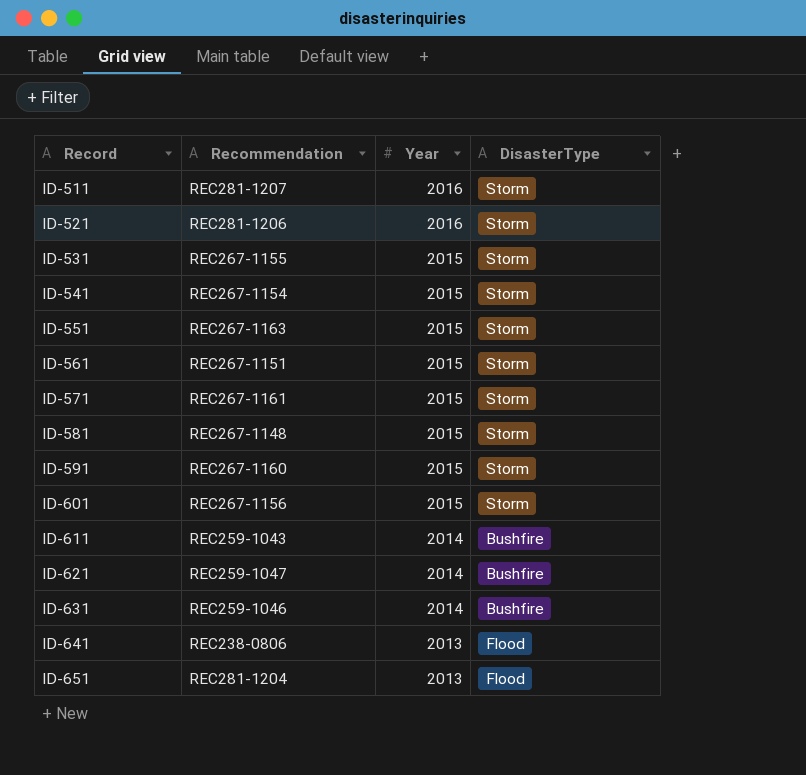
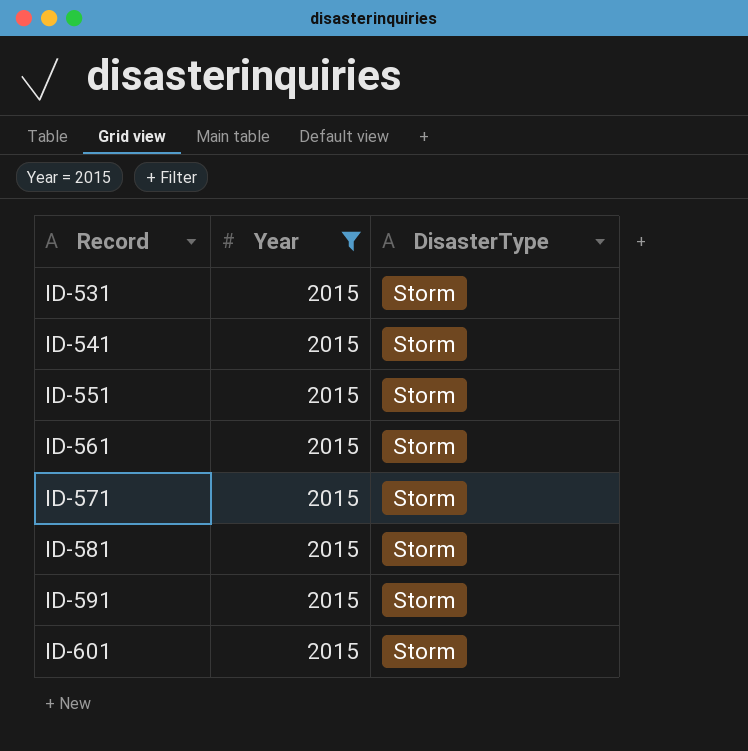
filter: none -> Year = 2015
column Recommendation | position: 2 -> none

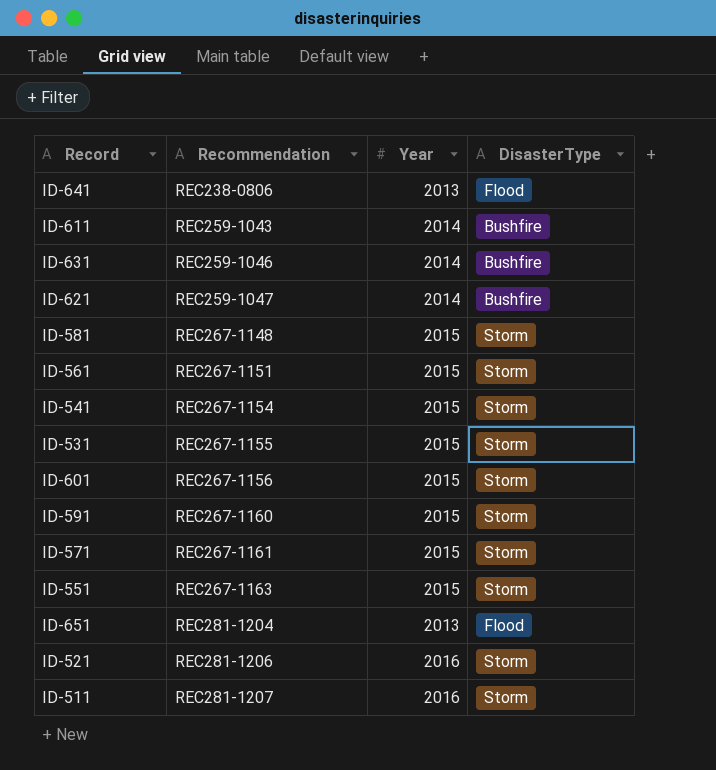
filter: Year = 2015 -> none
row order: Record ascending -> Recommendation ascending
column Recommendation | position: none -> 2

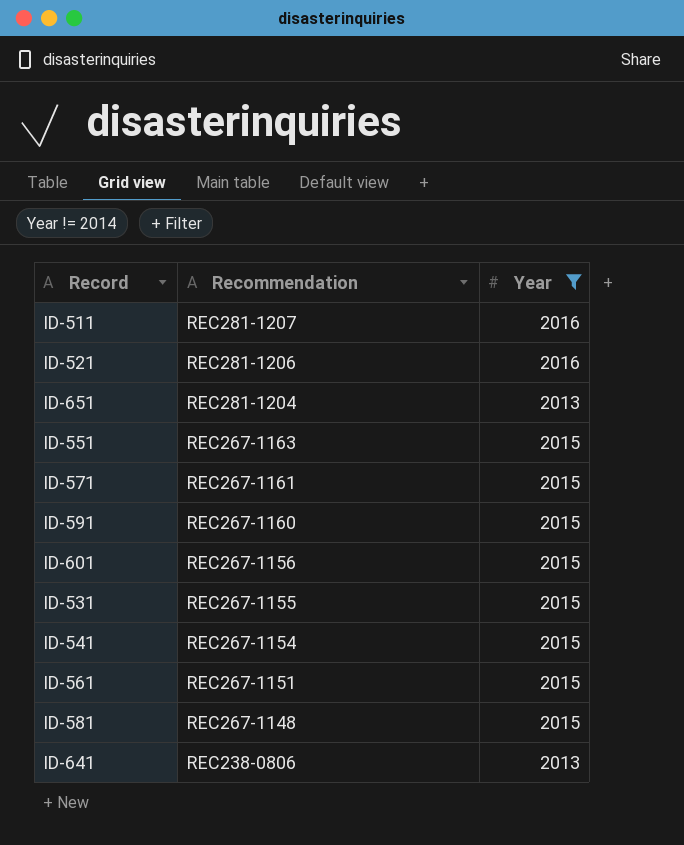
filter: none -> Year != 2014
row order: Recommendation ascending -> Recommendation descending
column DisasterType | position: 4 -> none

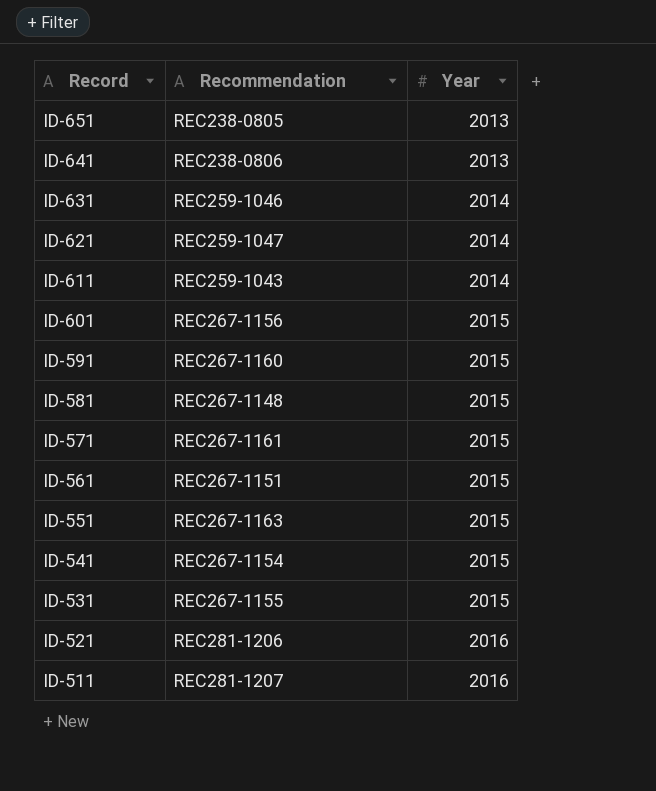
filter: Year != 2014 -> none
row order: Recommendation descending -> Record descending
ID-651 | Recommendation: REC281-1204 -> REC238-0805

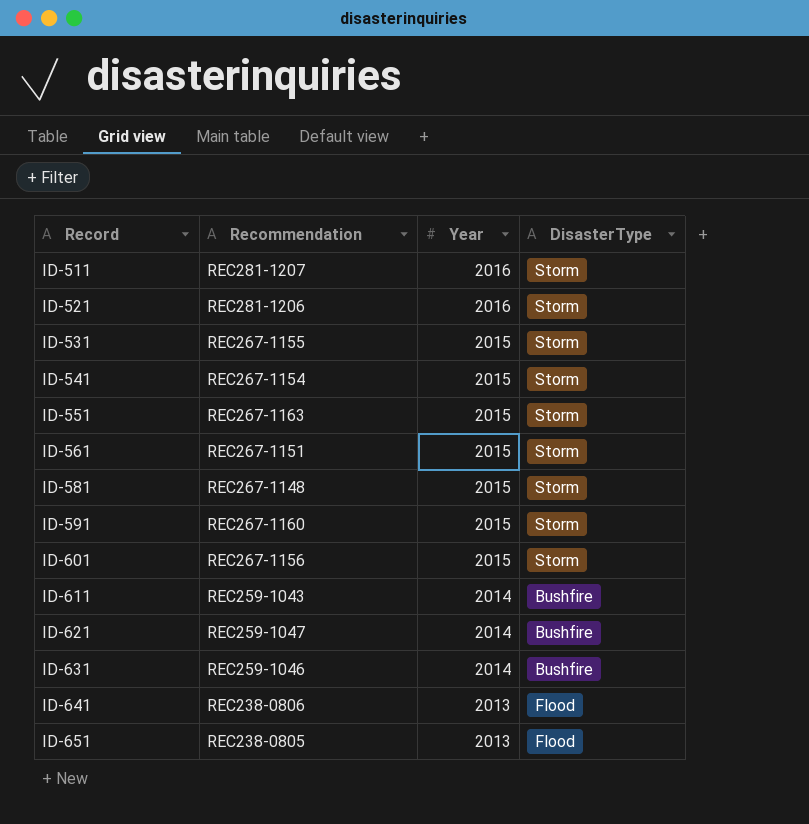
row order: Record descending -> Record ascending
column DisasterType | position: none -> 4
row ID-571: REC267-1161 | 2015 -> none

